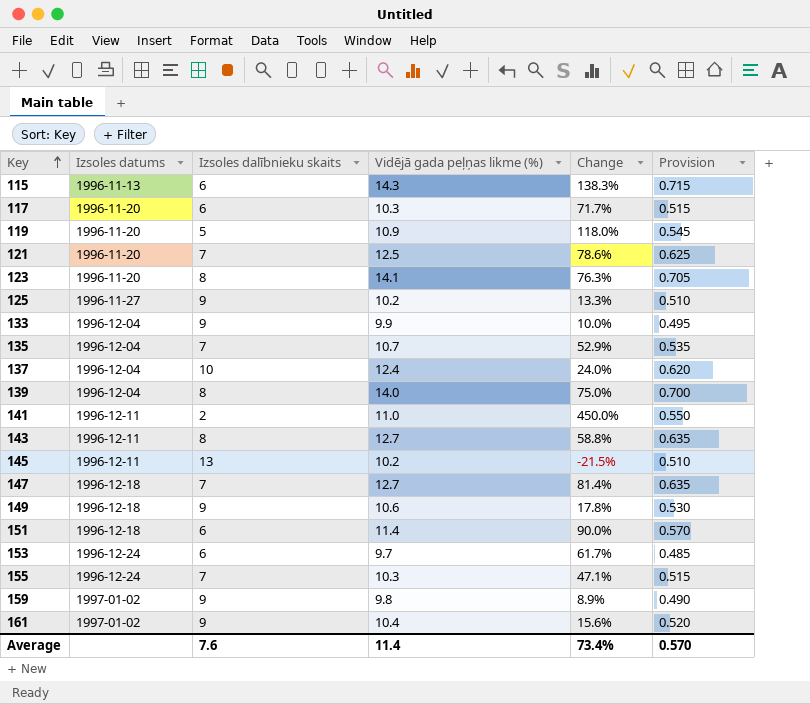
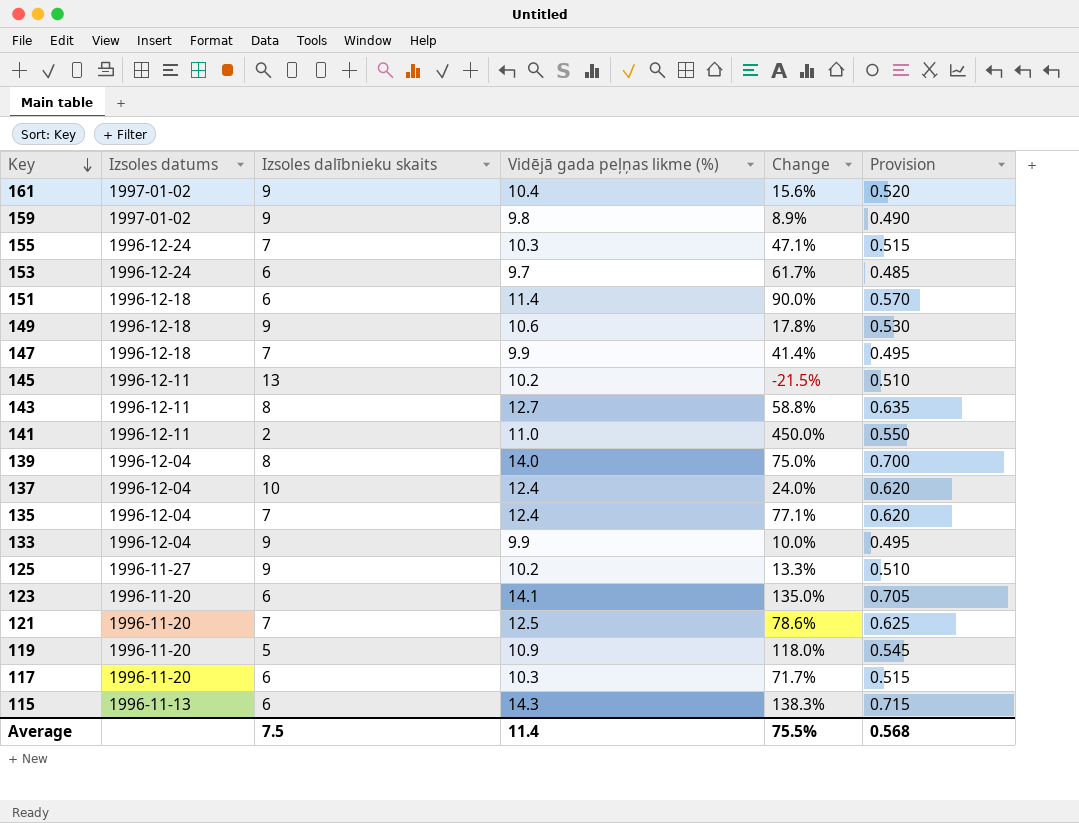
row order: Key ascending -> Key descending
147 | Vidējā gada peļņas likme (%): 12.7 -> 9.9
147 | Change: 81.4% -> 41.4%
147 | Provision: 0.635 -> 0.495
135 | Vidējā gada peļņas likme (%): 10.7 -> 12.4
135 | Change: 52.9% -> 77.1%
135 | Provision: 0.535 -> 0.620
123 | Izsoles dalībnieku skaits: 8 -> 6
123 | Change: 76.3% -> 135.0%
Average | Izsoles dalībnieku skaits: 7.6 -> 7.5
Average | Change: 73.4% -> 75.5%
Average | Provision: 0.570 -> 0.568

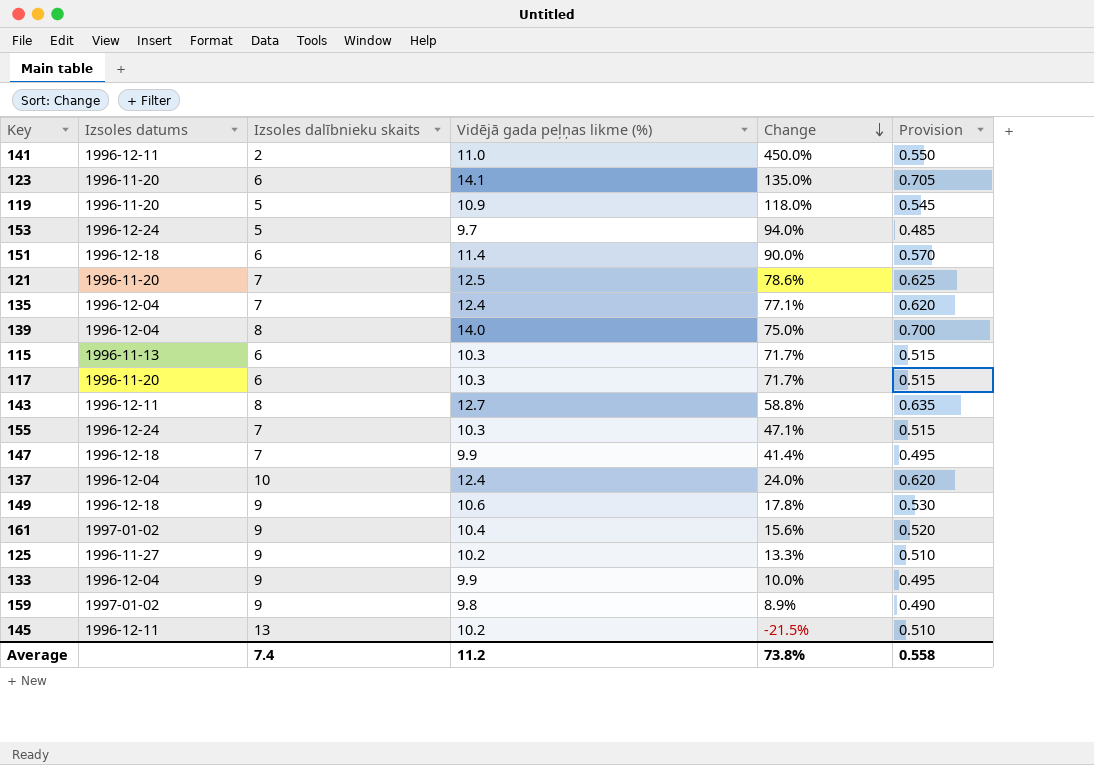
row order: Key descending -> Change descending
153 | Izsoles dalībnieku skaits: 6 -> 5
153 | Change: 61.7% -> 94.0%
115 | Vidējā gada peļņas likme (%): 14.3 -> 10.3
115 | Change: 138.3% -> 71.7%
115 | Provision: 0.715 -> 0.515
Average | Izsoles dalībnieku skaits: 7.5 -> 7.4
Average | Vidējā gada peļņas likme (%): 11.4 -> 11.2
Average | Change: 75.5% -> 73.8%
Average | Provision: 0.568 -> 0.558

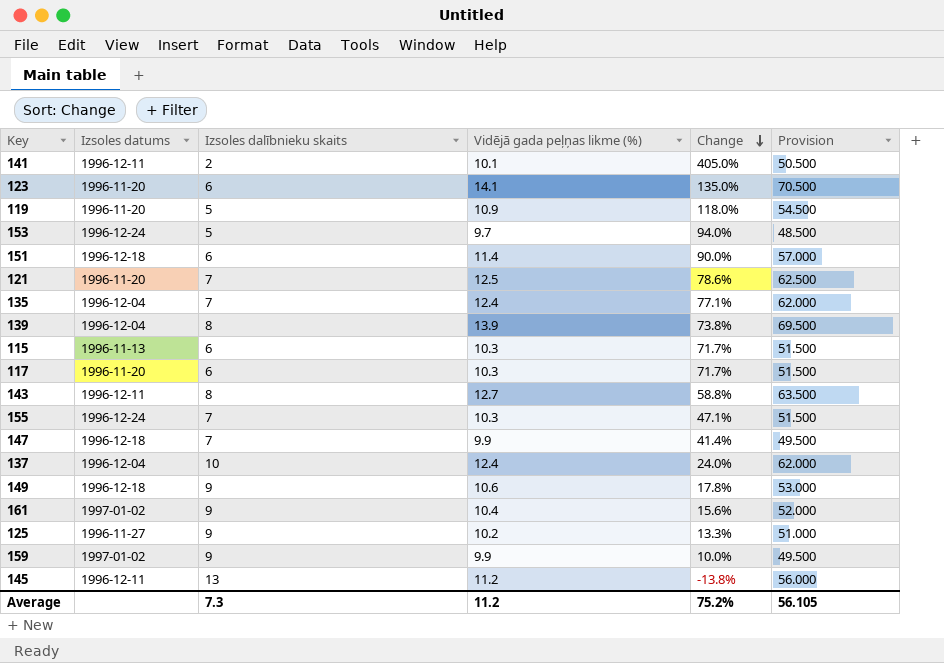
column Provision | formula: [Vidējā gada peļņas likme (%)] * 0.05 -> [Vidējā gada peļņas likme (%)] * 5
row 133: 1996-12-04 | 9 | 9.9 | 10.0% | 0.495 -> none
141 | Vidējā gada peļņas likme (%): 11.0 -> 10.1
141 | Change: 450.0% -> 405.0%
139 | Vidējā gada peļņas likme (%): 14.0 -> 13.9
139 | Change: 75.0% -> 73.8%
159 | Vidējā gada peļņas likme (%): 9.8 -> 9.9
159 | Change: 8.9% -> 10.0%
145 | Vidējā gada peļņas likme (%): 10.2 -> 11.2
145 | Change: -21.5% -> -13.8%
Average | Izsoles dalībnieku skaits: 7.4 -> 7.3
Average | Change: 73.8% -> 75.2%
Average | Provision: 0.558 -> 56.105

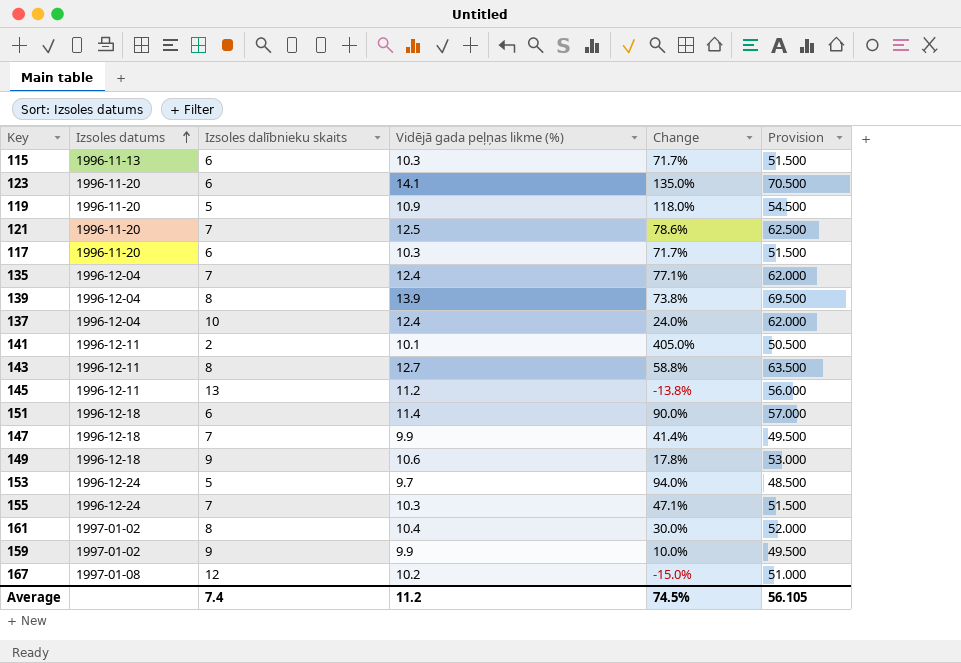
row order: Change descending -> Izsoles datums ascending
row 125: 1996-11-27 | 9 | 10.2 | 13.3% | 51.000 -> none
161 | Izsoles dalībnieku skaits: 9 -> 8
161 | Change: 15.6% -> 30.0%
row 167: none -> 1997-01-08 | 12 | 10.2 | -15.0% | 51.000
Average | Izsoles dalībnieku skaits: 7.3 -> 7.4
Average | Change: 75.2% -> 74.5%

